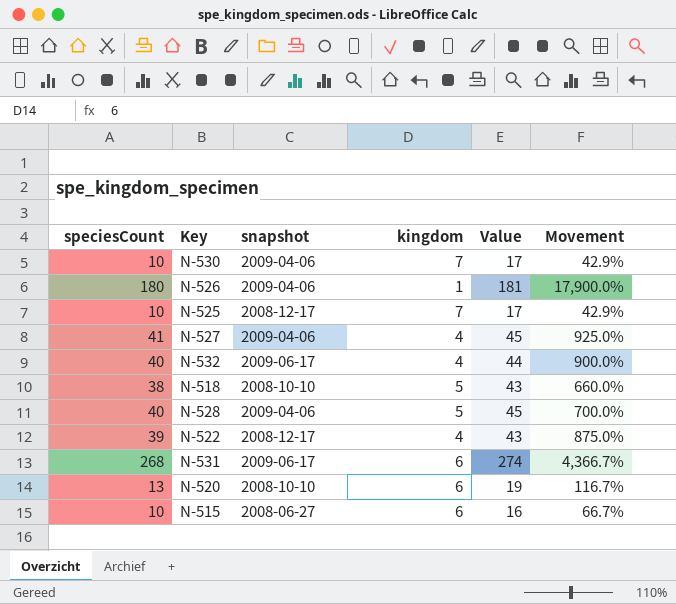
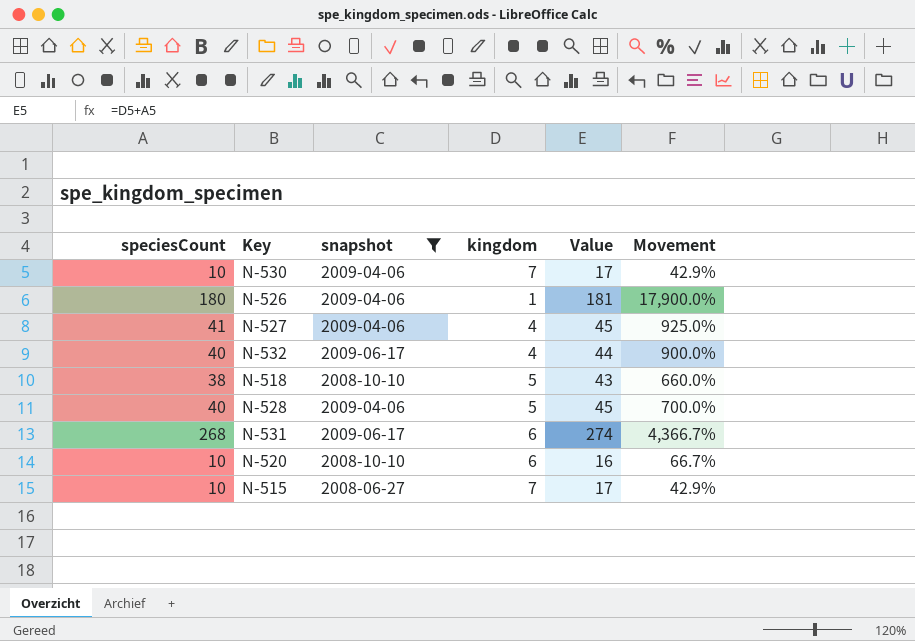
filter: none -> snapshot != 2008-12-17
N-520 | speciesCount: 13 -> 10
N-520 | Value: 19 -> 16
N-520 | Movement: 116.7% -> 66.7%
N-515 | kingdom: 6 -> 7
N-515 | Value: 16 -> 17
N-515 | Movement: 66.7% -> 42.9%

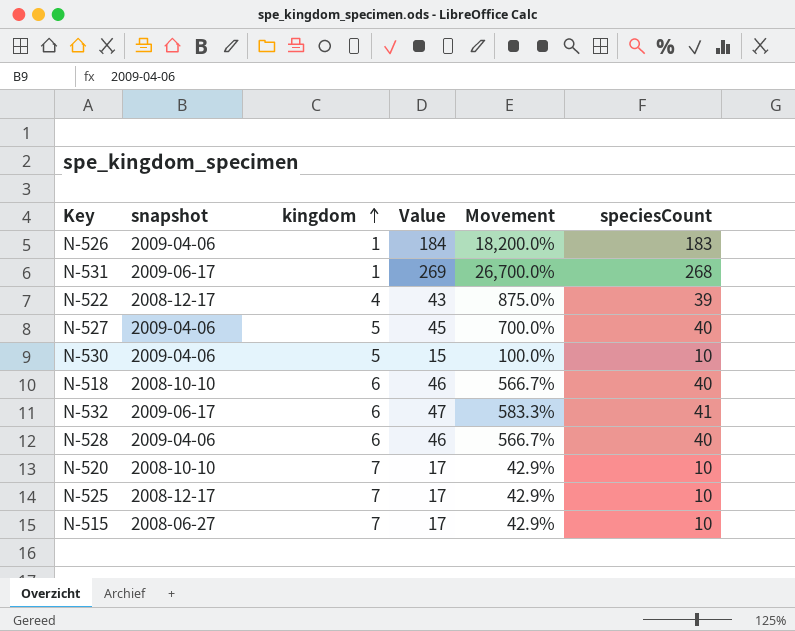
filter: snapshot != 2008-12-17 -> none
row order: none -> kingdom ascending
column speciesCount | position: 1 -> 6
N-526 | Value: 181 -> 184
N-526 | Movement: 17,900.0% -> 18,200.0%
N-526 | speciesCount: 180 -> 183
N-531 | kingdom: 6 -> 1
N-531 | Value: 274 -> 269
N-531 | Movement: 4,366.7% -> 26,700.0%
N-527 | kingdom: 4 -> 5
N-527 | Movement: 925.0% -> 700.0%
N-527 | speciesCount: 41 -> 40
N-530 | kingdom: 7 -> 5
N-530 | Value: 17 -> 15
N-530 | Movement: 42.9% -> 100.0%
N-518 | kingdom: 5 -> 6
N-518 | Value: 43 -> 46
N-518 | Movement: 660.0% -> 566.7%
N-518 | speciesCount: 38 -> 40
N-532 | kingdom: 4 -> 6
N-532 | Value: 44 -> 47
N-532 | Movement: 900.0% -> 583.3%
N-532 | speciesCount: 40 -> 41
N-528 | kingdom: 5 -> 6
N-528 | Value: 45 -> 46
N-528 | Movement: 700.0% -> 566.7%
N-520 | kingdom: 6 -> 7
N-520 | Value: 16 -> 17
N-520 | Movement: 66.7% -> 42.9%

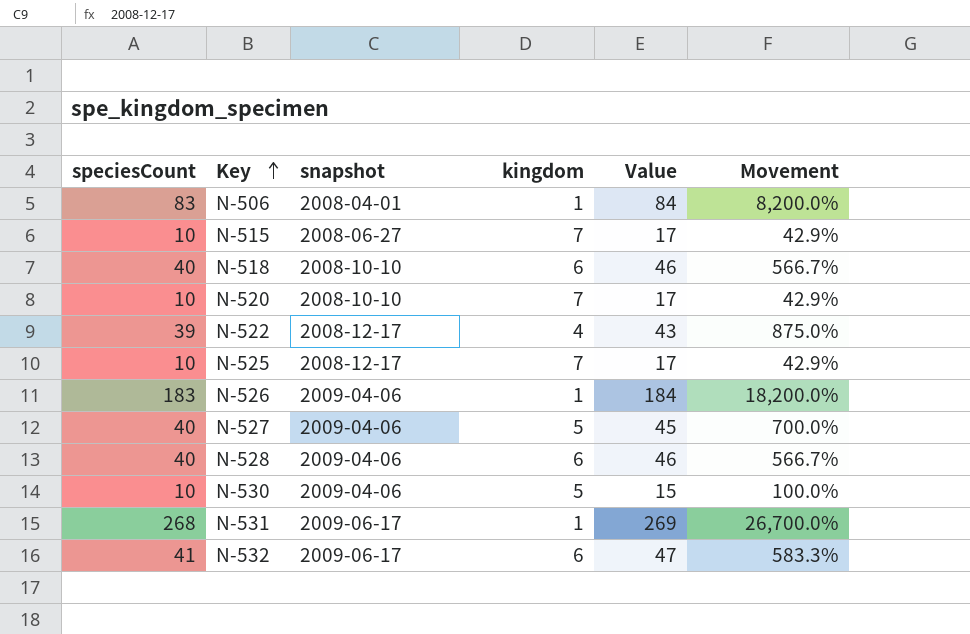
row order: kingdom ascending -> Key ascending
column speciesCount | position: 6 -> 1
row N-506: none -> 83 | 2008-04-01 | 1 | 84 | 8,200.0%

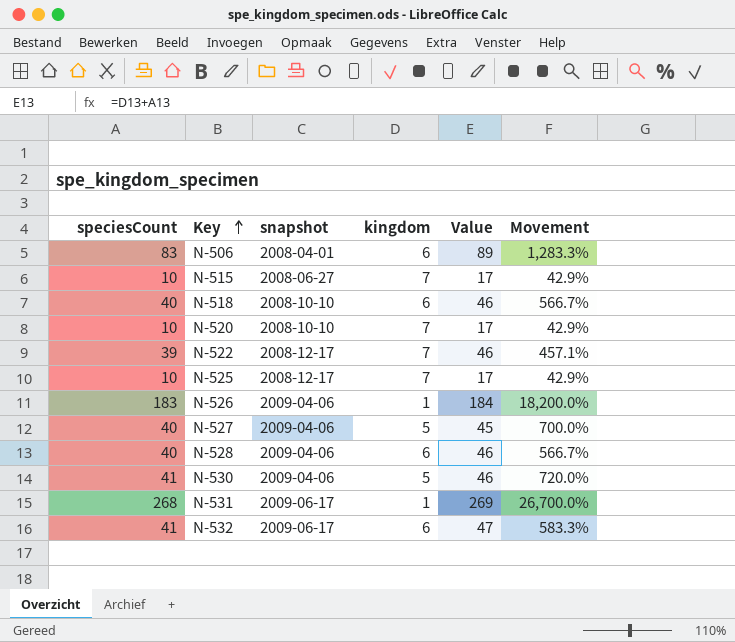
N-506 | kingdom: 1 -> 6
N-506 | Value: 84 -> 89
N-506 | Movement: 8,200.0% -> 1,283.3%
N-522 | kingdom: 4 -> 7
N-522 | Value: 43 -> 46
N-522 | Movement: 875.0% -> 457.1%
N-530 | speciesCount: 10 -> 41
N-530 | Value: 15 -> 46
N-530 | Movement: 100.0% -> 720.0%

